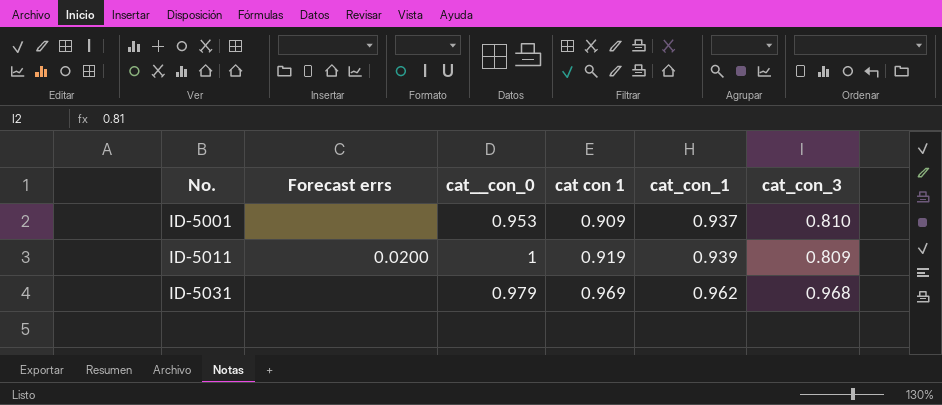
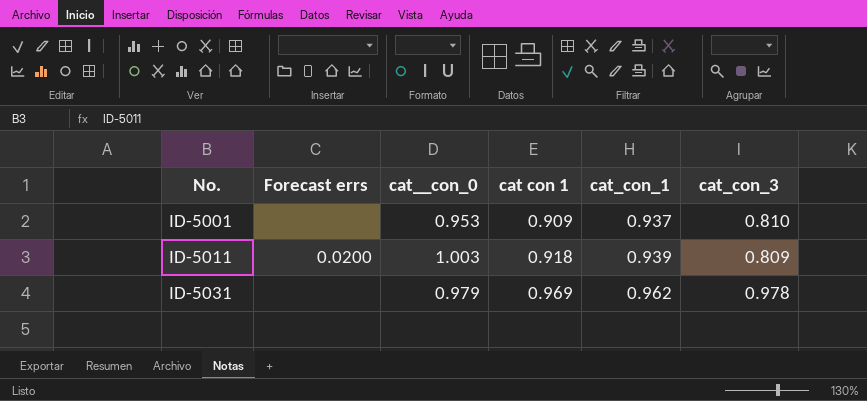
ID-5011 | cat__con_0: 1 -> 1.003
ID-5011 | cat con 1: 0.919 -> 0.918
ID-5031 | cat_con_3: 0.968 -> 0.978

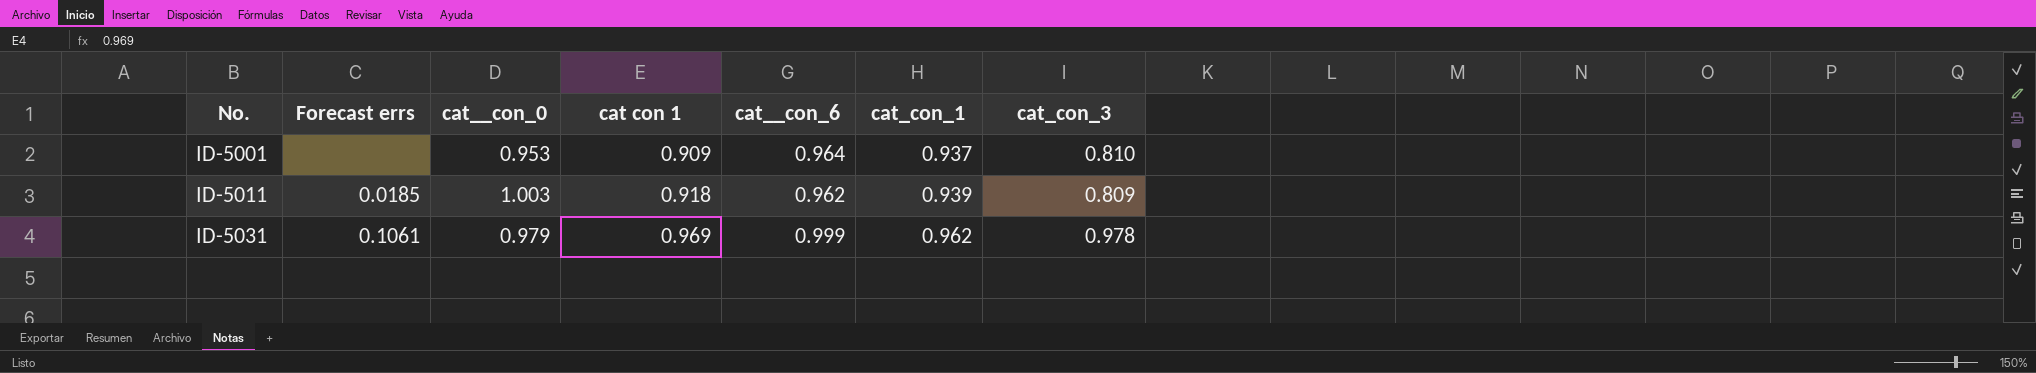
column cat__con_6 | position: none -> 5
ID-5011 | Forecast errs: 0.0200 -> 0.0185
ID-5031 | Forecast errs: none -> 0.1061

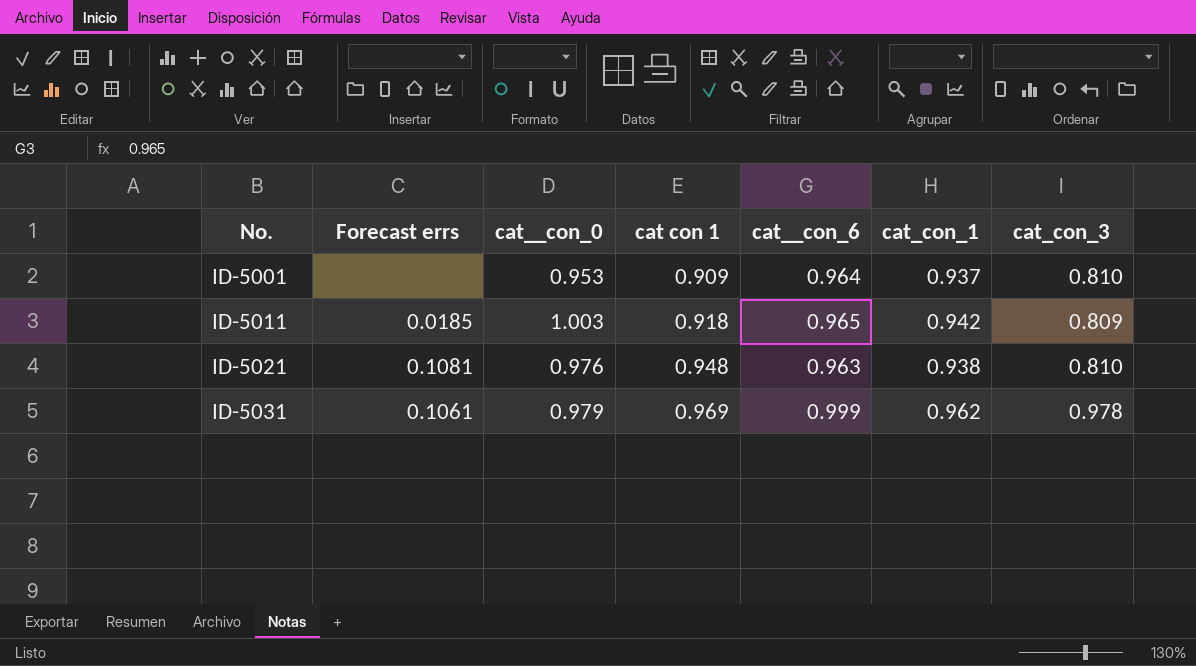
ID-5011 | cat__con_6: 0.962 -> 0.965
ID-5011 | cat_con_1: 0.939 -> 0.942
row ID-5021: none -> 0.1081 | 0.976 | 0.948 | 0.963 | 0.938 | 0.810

